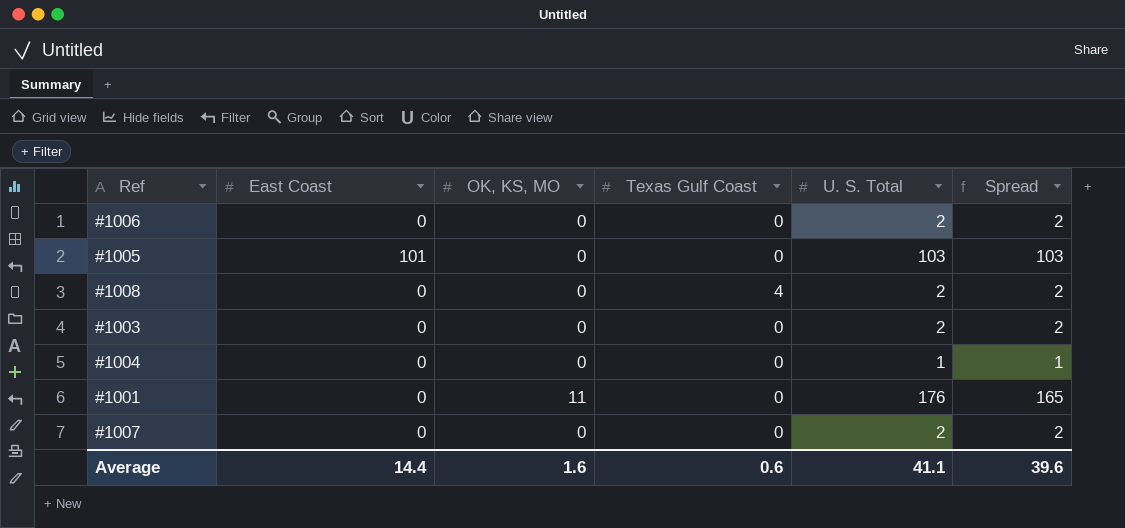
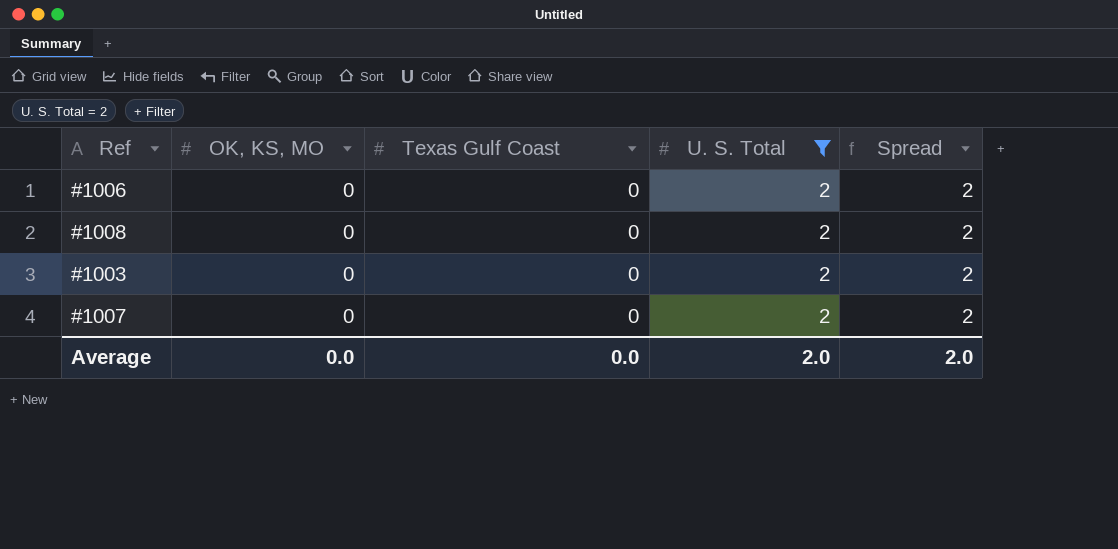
filter: none -> U. S. Total = 2
column East Coast | position: 2 -> none
#1008 | Texas Gulf Coast: 4 -> 0
Average | OK, KS, MO: 1.6 -> 0.0
Average | Texas Gulf Coast: 0.6 -> 0.0
Average | U. S. Total: 41.1 -> 2.0
Average | Spread: 39.6 -> 2.0

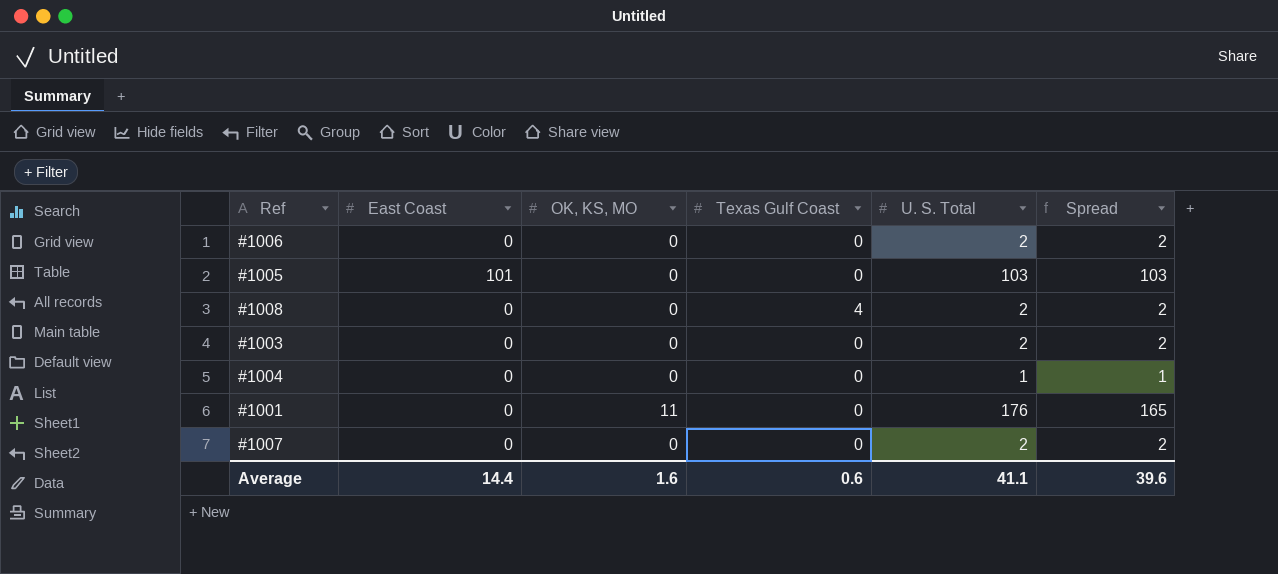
filter: U. S. Total = 2 -> none
column East Coast | position: none -> 2
#1008 | Texas Gulf Coast: 0 -> 4
Average | OK, KS, MO: 0.0 -> 1.6
Average | Texas Gulf Coast: 0.0 -> 0.6
Average | U. S. Total: 2.0 -> 41.1
Average | Spread: 2.0 -> 39.6

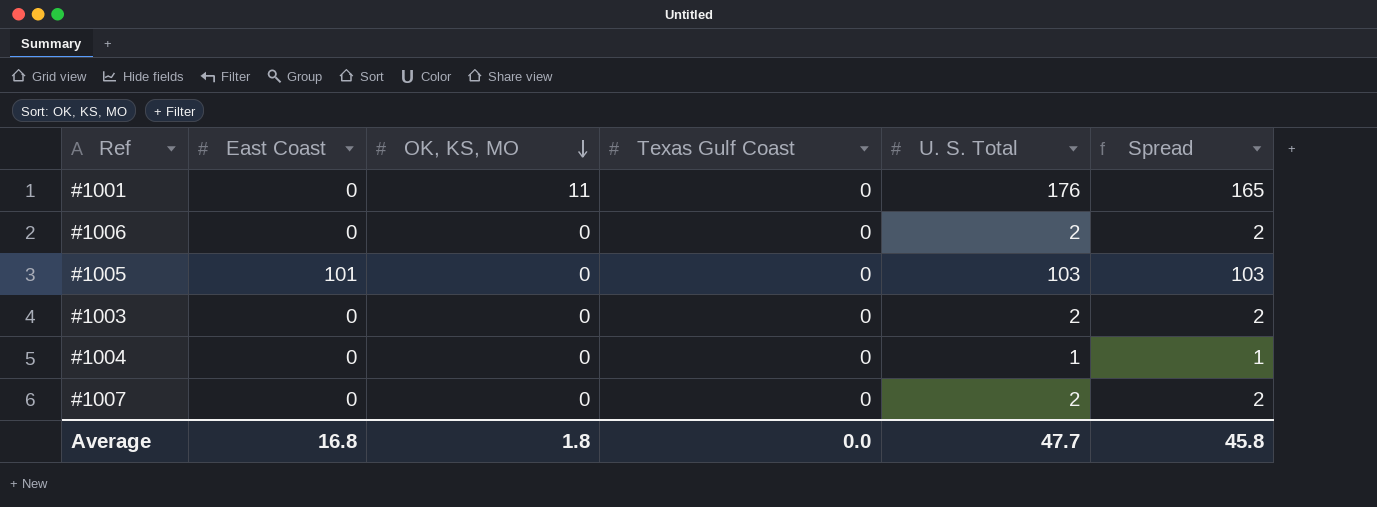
row order: none -> OK, KS, MO descending
row #1008: 0 | 0 | 4 | 2 | 2 -> none
Average | East Coast: 14.4 -> 16.8
Average | OK, KS, MO: 1.6 -> 1.8
Average | Texas Gulf Coast: 0.6 -> 0.0
Average | U. S. Total: 41.1 -> 47.7
Average | Spread: 39.6 -> 45.8

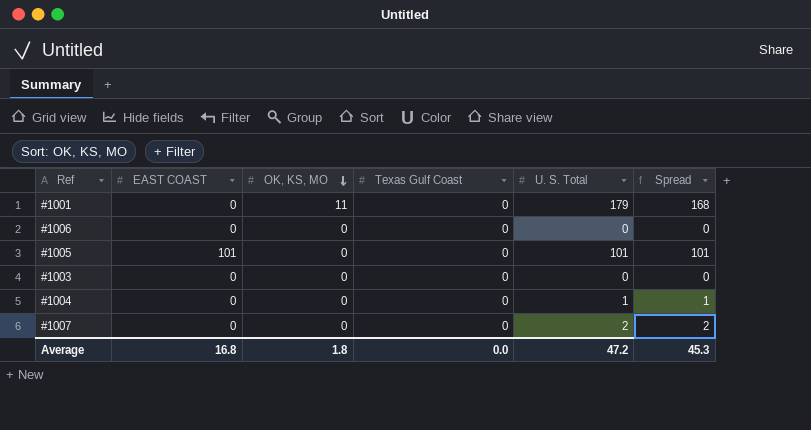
column name: East Coast -> EAST COAST
#1001 | U. S. Total: 176 -> 179
#1001 | Spread: 165 -> 168
#1006 | U. S. Total: 2 -> 0
#1006 | Spread: 2 -> 0
#1005 | U. S. Total: 103 -> 101
#1005 | Spread: 103 -> 101
#1003 | U. S. Total: 2 -> 0
#1003 | Spread: 2 -> 0
Average | U. S. Total: 47.7 -> 47.2
Average | Spread: 45.8 -> 45.3

